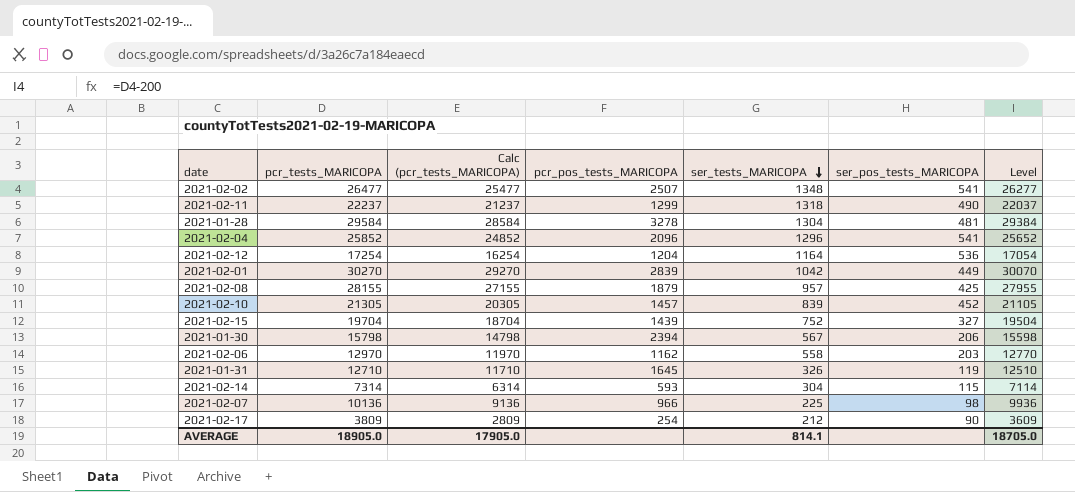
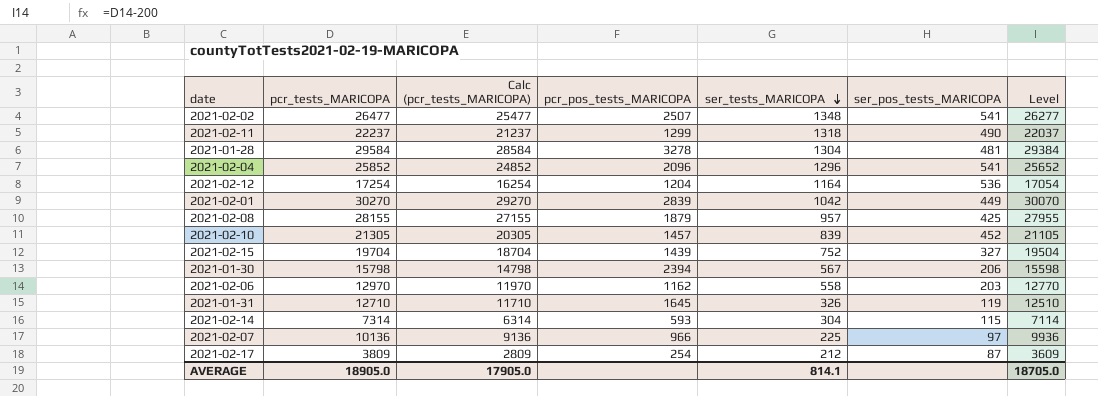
2021-02-07 | ser_pos_tests_MARICOPA: 98 -> 97
2021-02-17 | ser_pos_tests_MARICOPA: 90 -> 87

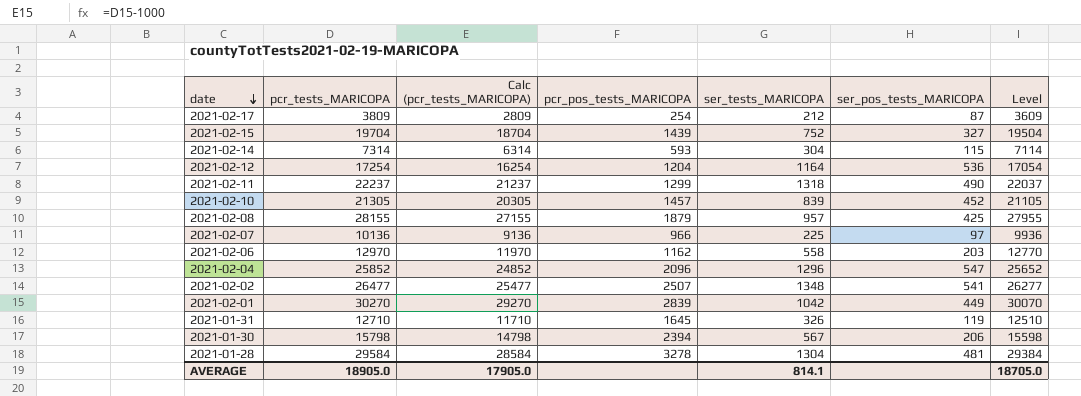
row order: ser_tests_MARICOPA descending -> date descending
2021-02-04 | ser_pos_tests_MARICOPA: 541 -> 547

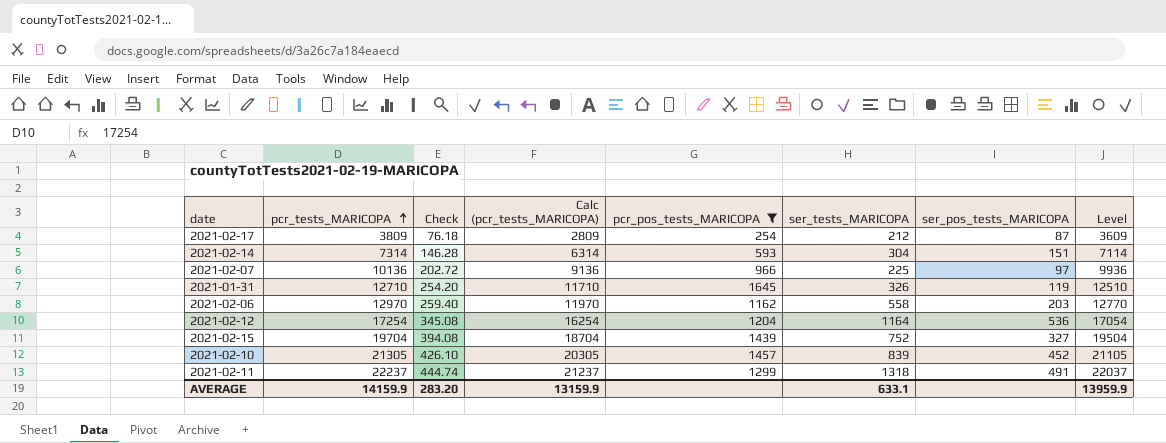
filter: none -> pcr_pos_tests_MARICOPA <= 1645
row order: date descending -> pcr_tests_MARICOPA ascending
column Check | formula: none -> [pcr_tests_MARICOPA] * 0.02
2021-02-14 | ser_pos_tests_MARICOPA: 115 -> 151
2021-02-11 | ser_pos_tests_MARICOPA: 490 -> 491
AVERAGE | pcr_tests_MARICOPA: 18905.0 -> 14159.9
AVERAGE | Calc (pcr_tests_MARICOPA): 17905.0 -> 13159.9
AVERAGE | ser_tests_MARICOPA: 814.1 -> 633.1
AVERAGE | Level: 18705.0 -> 13959.9

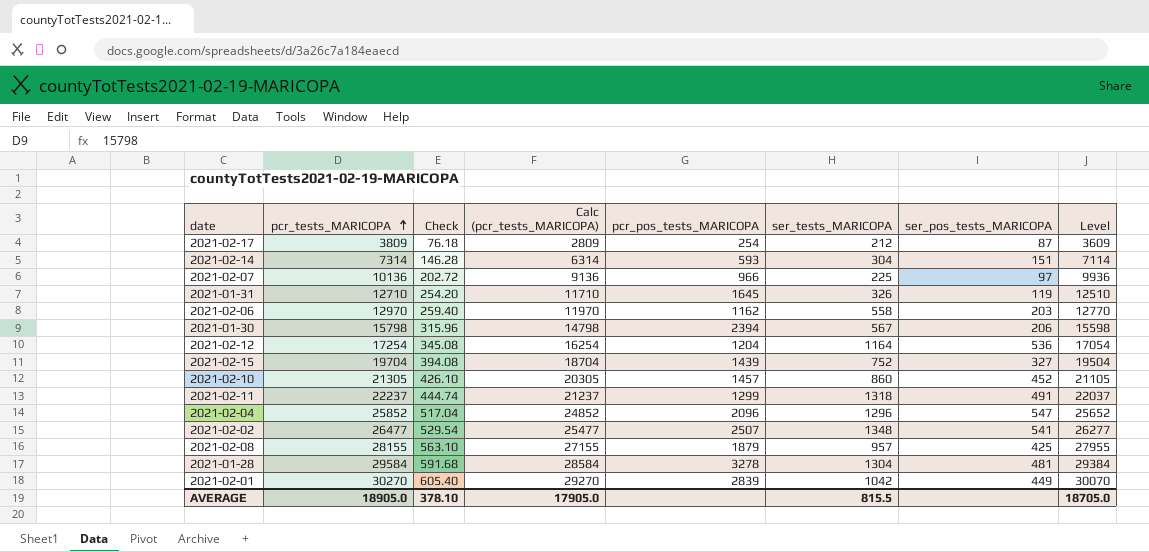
filter: pcr_pos_tests_MARICOPA <= 1645 -> none
2021-02-10 | ser_tests_MARICOPA: 839 -> 860
AVERAGE | pcr_tests_MARICOPA: 14159.9 -> 18905.0
AVERAGE | Check: 283.20 -> 378.10
AVERAGE | Calc (pcr_tests_MARICOPA): 13159.9 -> 17905.0
AVERAGE | ser_tests_MARICOPA: 633.1 -> 815.5
AVERAGE | Level: 13959.9 -> 18705.0

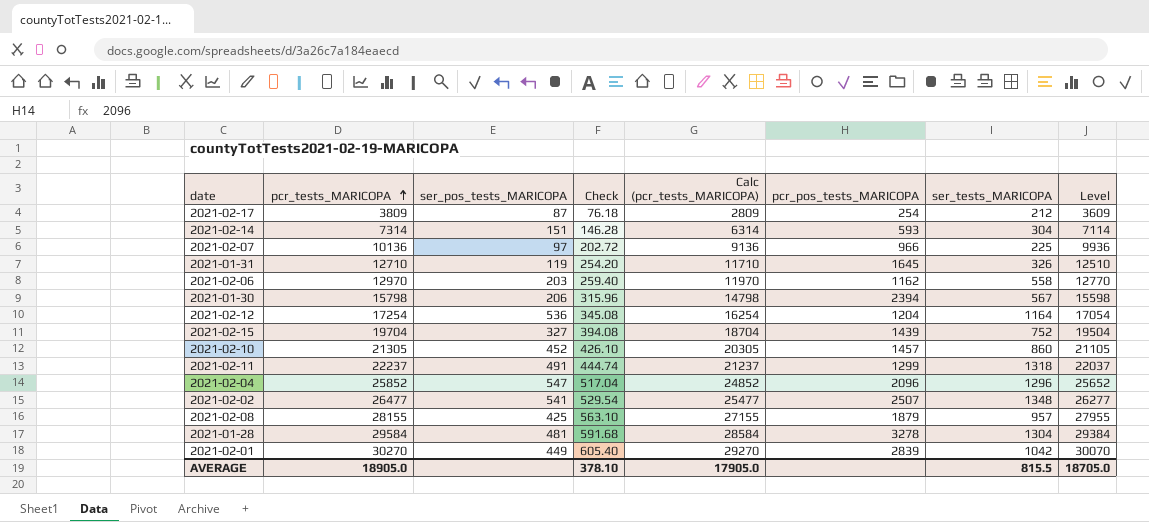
column ser_pos_tests_MARICOPA | position: 7 -> 3

